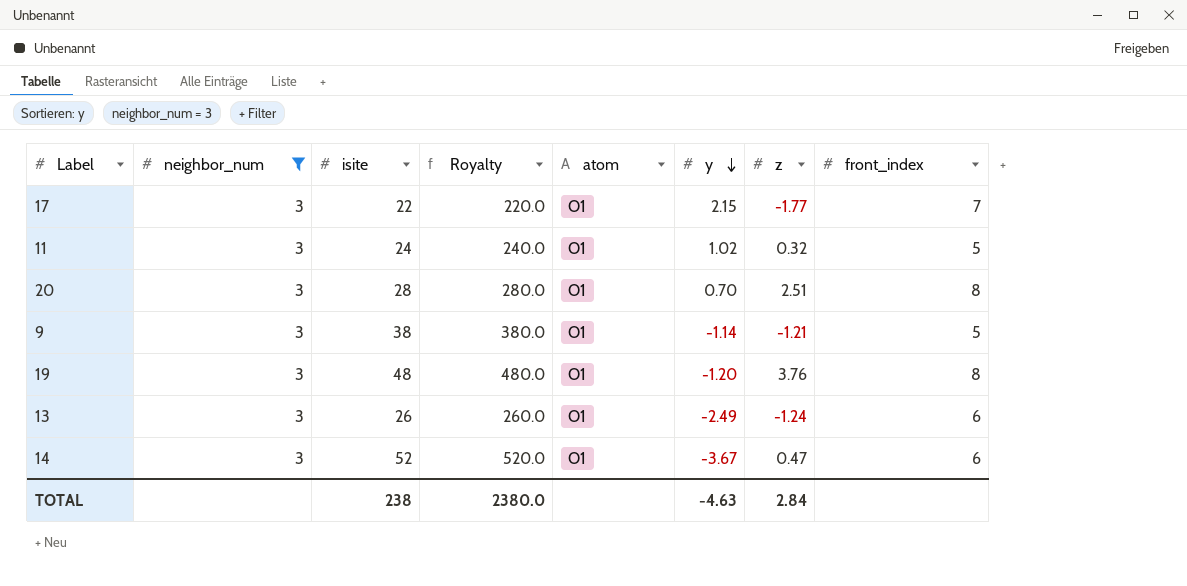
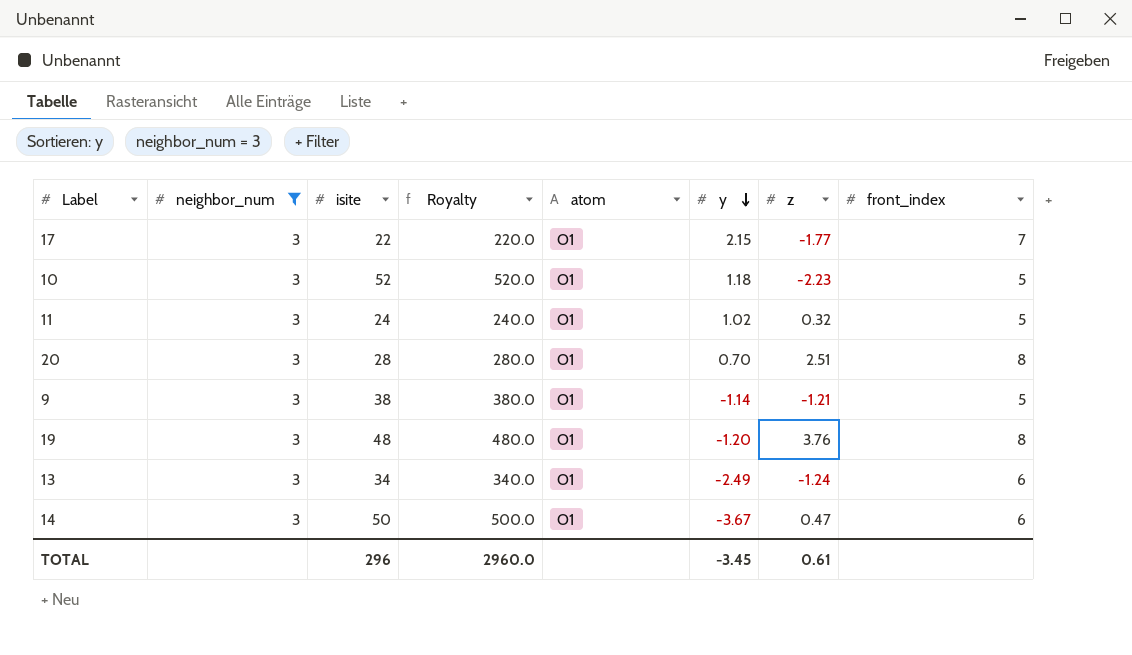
row 10: none -> 3 | 52 | 520.0 | O1 | 1.18 | -2.23 | 5
13 | isite: 26 -> 34
13 | Royalty: 260.0 -> 340.0
14 | isite: 52 -> 50
14 | Royalty: 520.0 -> 500.0
TOTAL | isite: 238 -> 296
TOTAL | Royalty: 2380.0 -> 2960.0
TOTAL | y: -4.63 -> -3.45
TOTAL | z: 2.84 -> 0.61

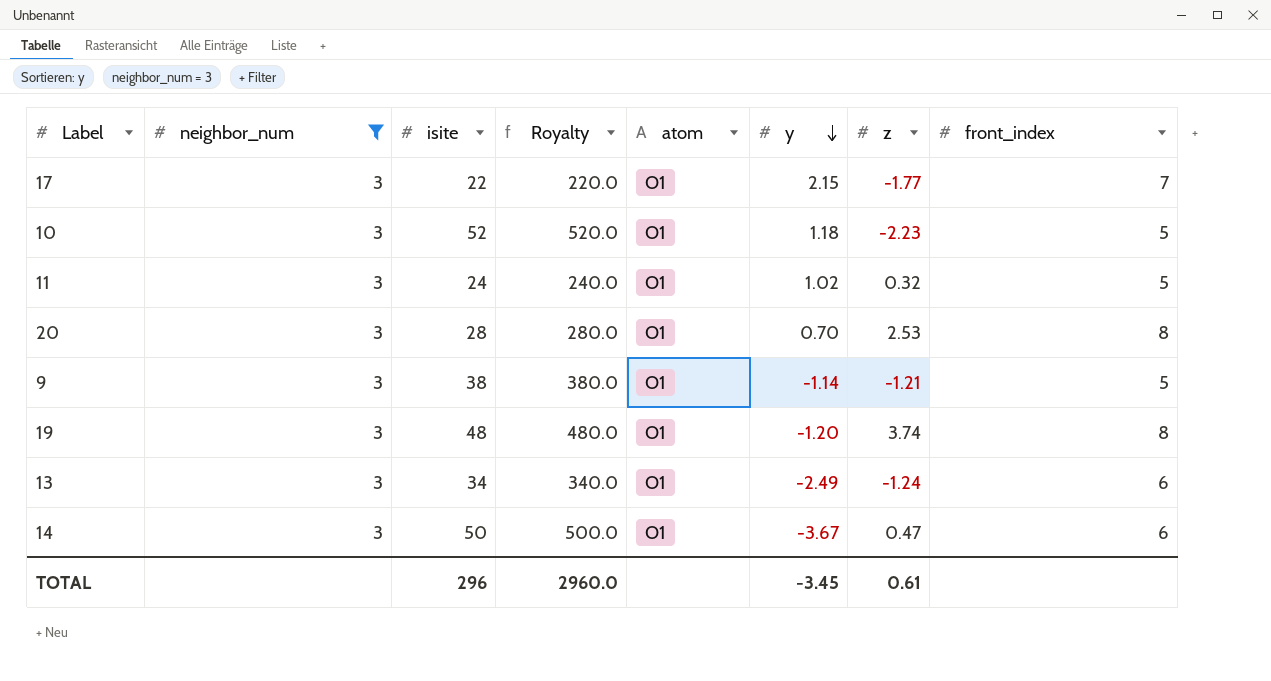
20 | z: 2.51 -> 2.53
19 | z: 3.76 -> 3.74

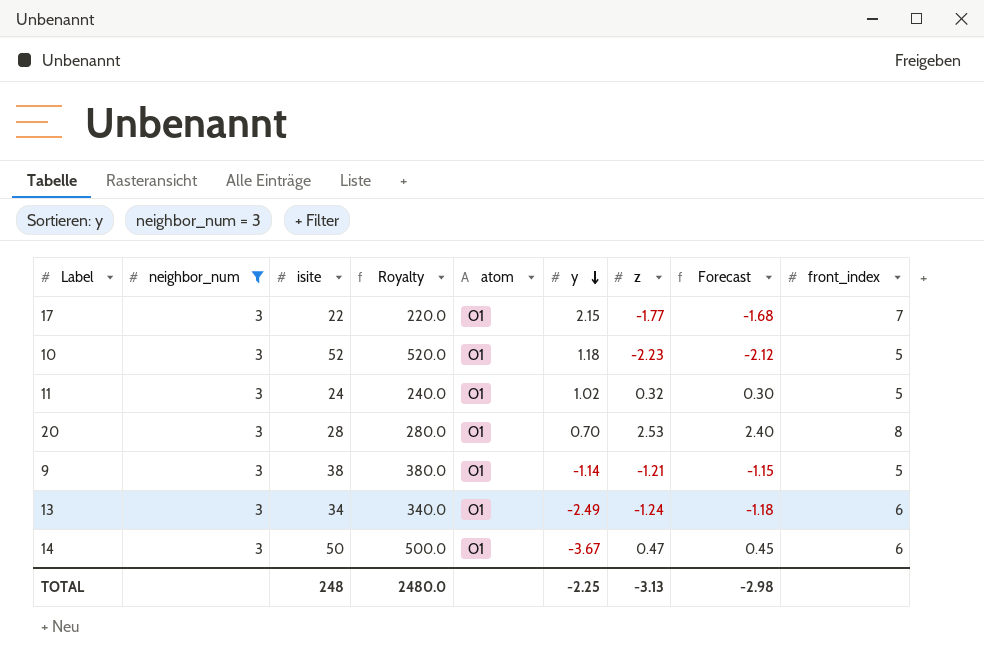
column Forecast | formula: none -> [z] * 0.95
row 19: 3 | 48 | 480.0 | O1 | -1.20 | 3.74 | 8 -> none
TOTAL | isite: 296 -> 248
TOTAL | Royalty: 2960.0 -> 2480.0
TOTAL | y: -3.45 -> -2.25
TOTAL | z: 0.61 -> -3.13

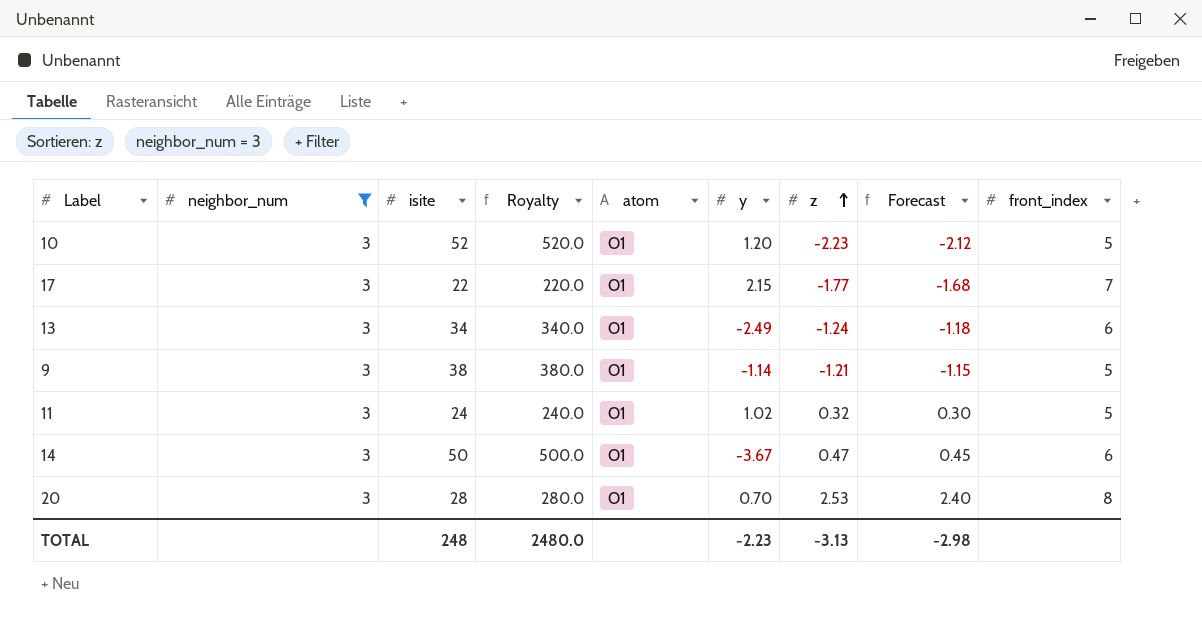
row order: y descending -> z ascending
10 | y: 1.18 -> 1.20
TOTAL | y: -2.25 -> -2.23

